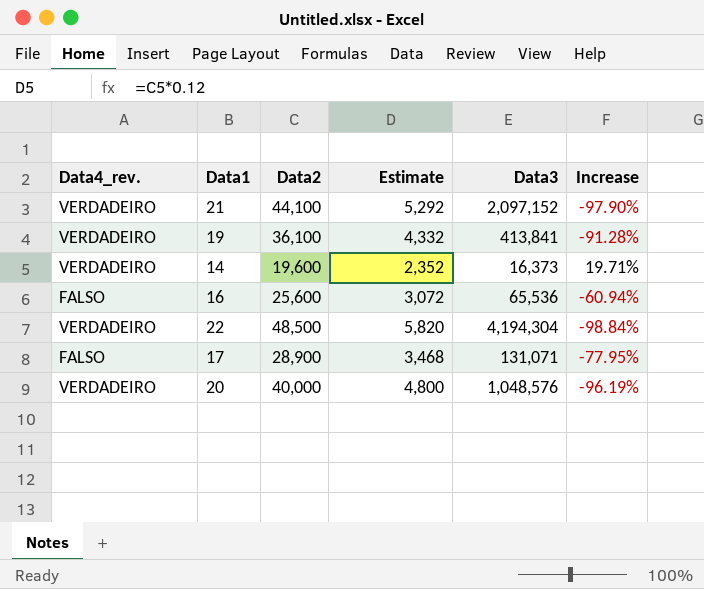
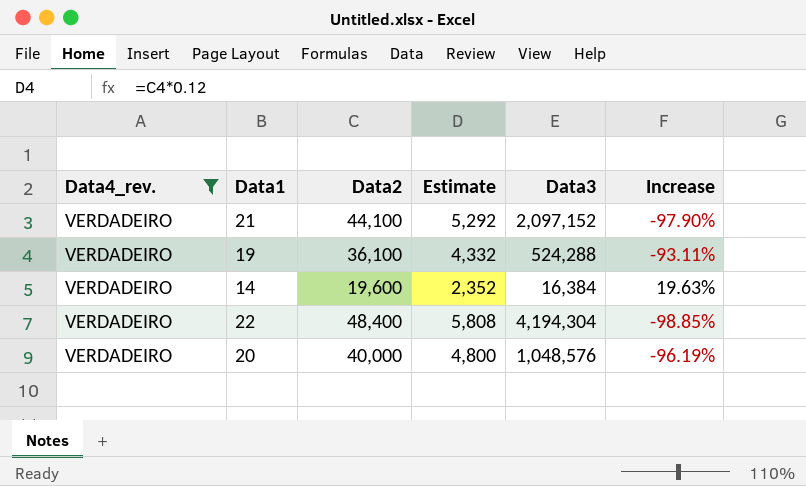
filter: none -> Data4_rev. = VERDADEIRO
19 | Data3: 413,841 -> 524,288
19 | Increase: -91.28% -> -93.11%
14 | Data3: 16,373 -> 16,384
14 | Increase: 19.71% -> 19.63%
22 | Data2: 48,500 -> 48,400
22 | Estimate: 5,820 -> 5,808
22 | Increase: -98.84% -> -98.85%

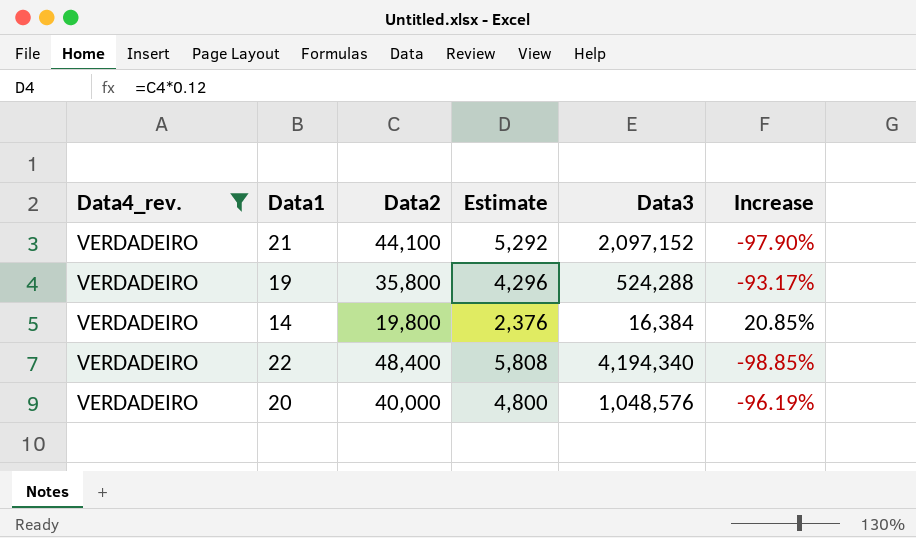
19 | Data2: 36,100 -> 35,800
19 | Estimate: 4,332 -> 4,296
19 | Increase: -93.11% -> -93.17%
14 | Data2: 19,600 -> 19,800
14 | Estimate: 2,352 -> 2,376
14 | Increase: 19.63% -> 20.85%
22 | Data3: 4,194,304 -> 4,194,340

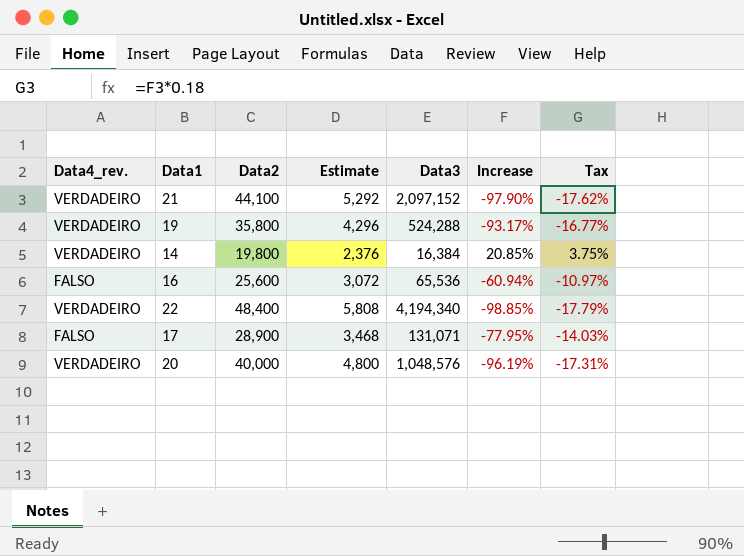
filter: Data4_rev. = VERDADEIRO -> none
column Tax | formula: none -> [Increase] * 0.18

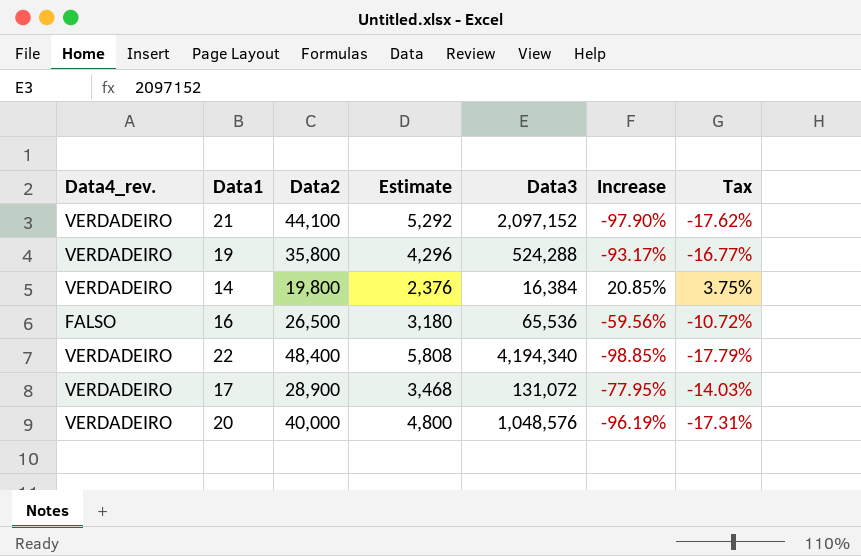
16 | Data2: 25,600 -> 26,500
16 | Estimate: 3,072 -> 3,180
16 | Increase: -60.94% -> -59.56%
16 | Tax: -10.97% -> -10.72%
17 | Data4_rev.: FALSO -> VERDADEIRO
17 | Data3: 131,071 -> 131,072

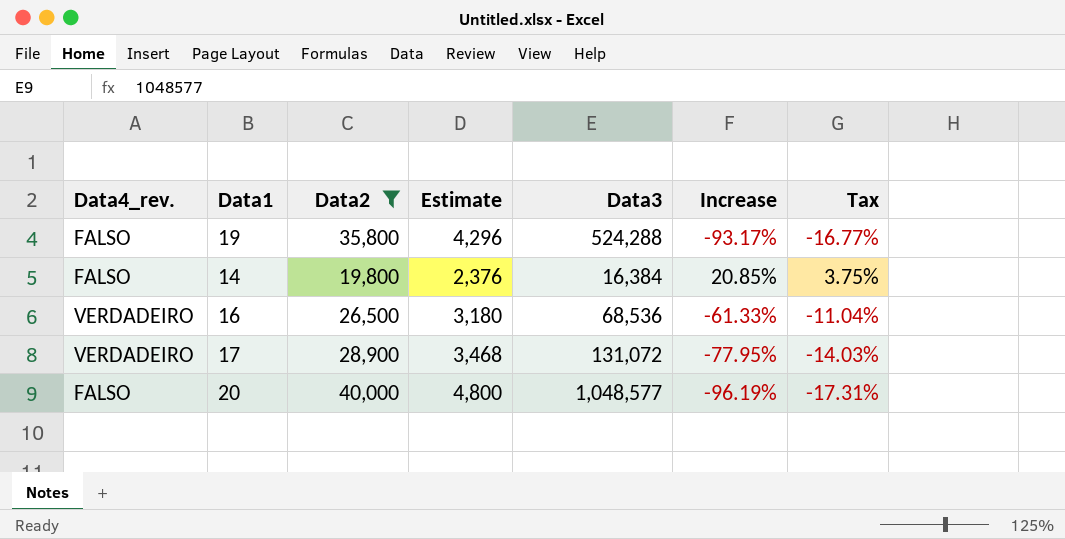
filter: none -> Data2 <= 40,000
19 | Data4_rev.: VERDADEIRO -> FALSO
14 | Data4_rev.: VERDADEIRO -> FALSO
16 | Data4_rev.: FALSO -> VERDADEIRO
16 | Data3: 65,536 -> 68,536
16 | Increase: -59.56% -> -61.33%
16 | Tax: -10.72% -> -11.04%
20 | Data4_rev.: VERDADEIRO -> FALSO
20 | Data3: 1,048,576 -> 1,048,577

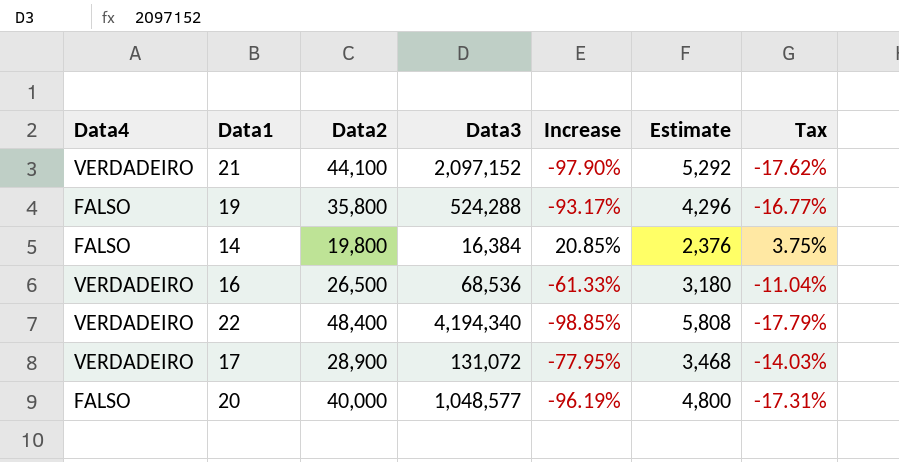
filter: Data2 <= 40,000 -> none
column name: Data4_rev. -> Data4
column Estimate | position: 4 -> 6

